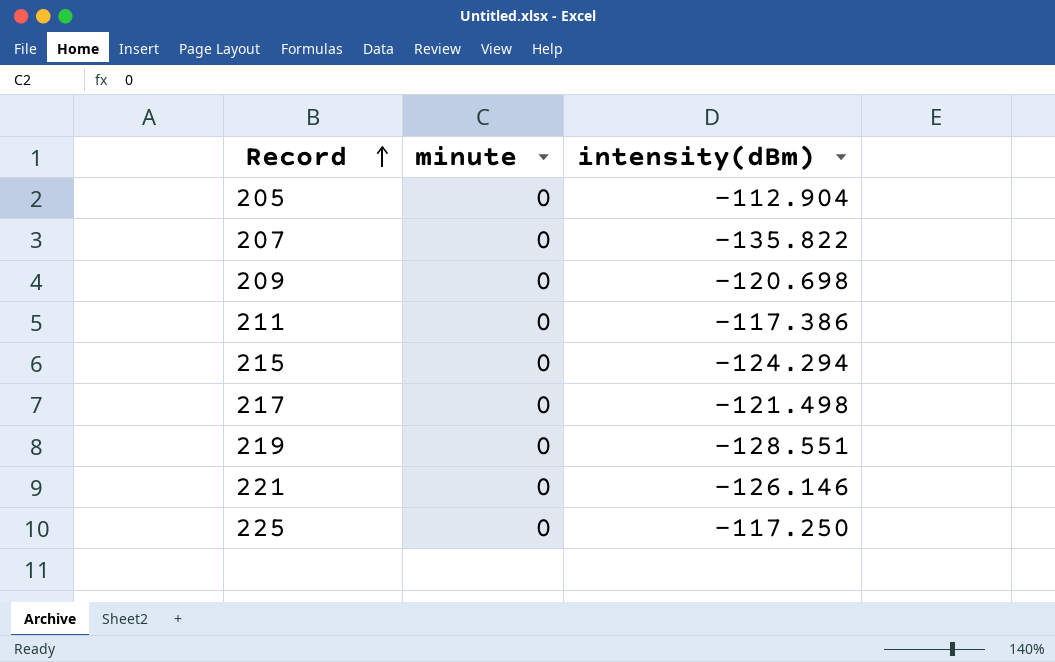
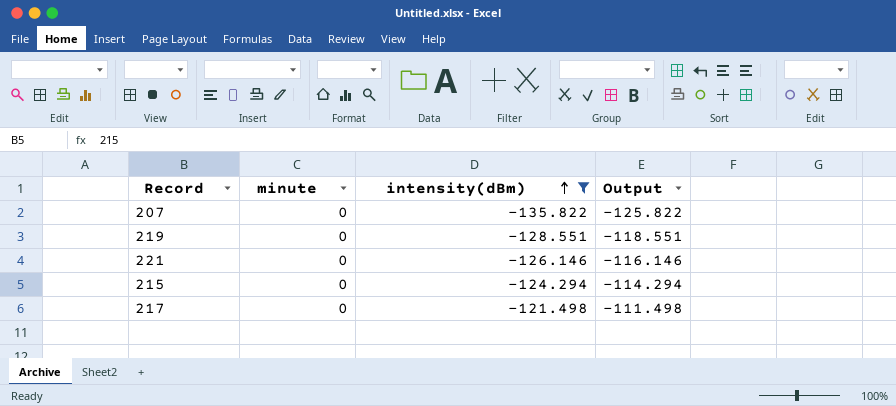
filter: none -> intensity(dBm) <= -121.498
row order: Record ascending -> intensity(dBm) ascending
column Output | formula: none -> [intensity(dBm)] + 10

